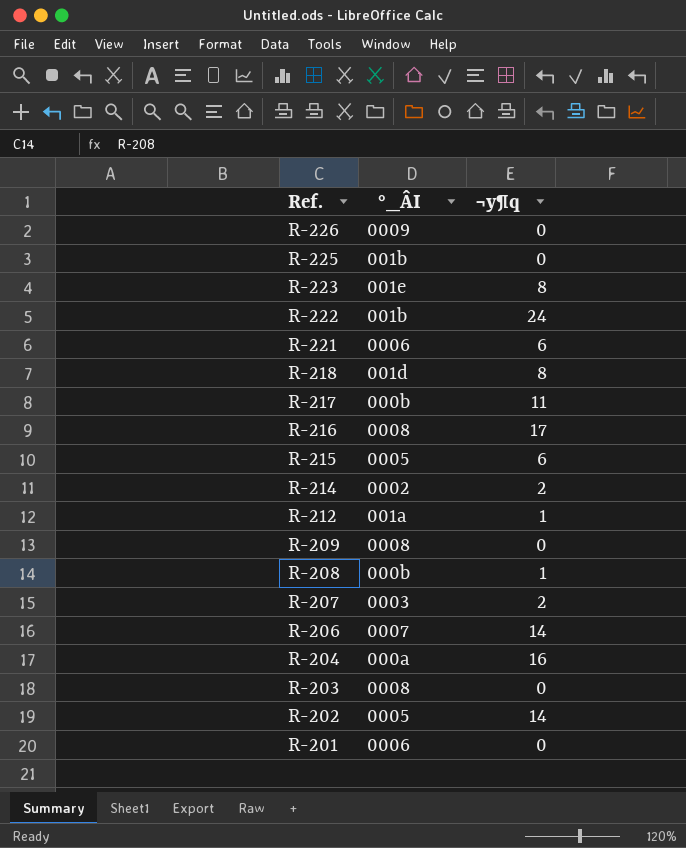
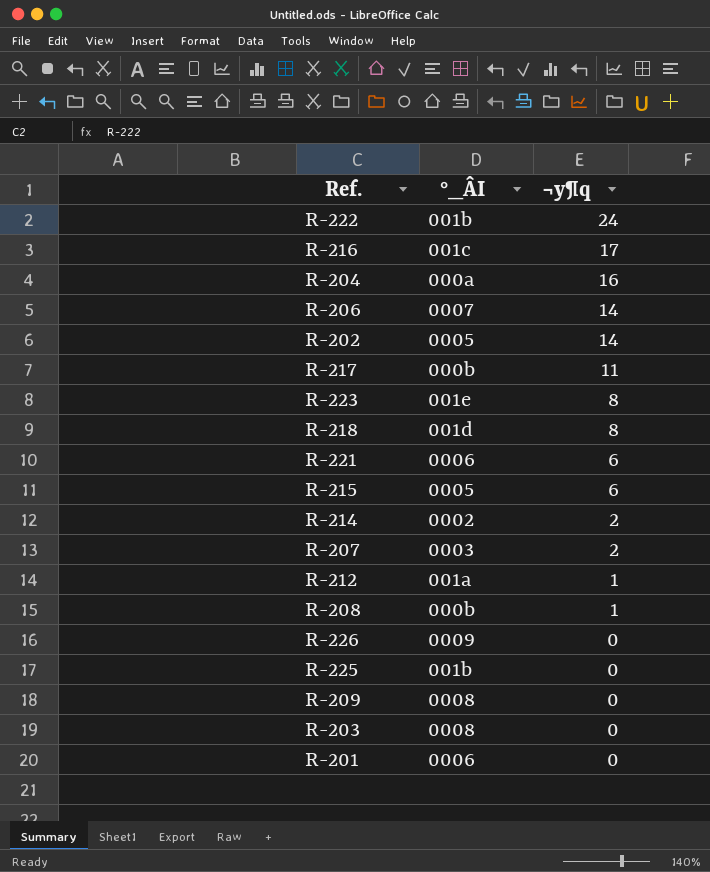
row order: Ref. descending -> ¬y¶q descending
R-216 | °_ÂI: 0008 -> 001c

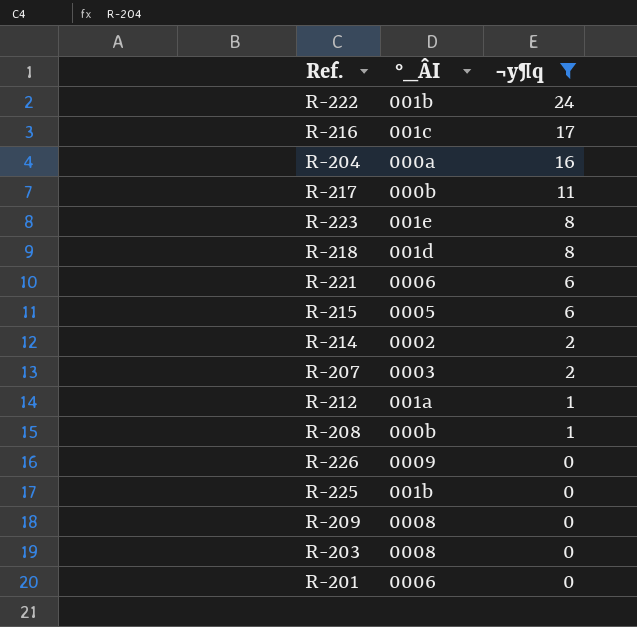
filter: none -> ¬y¶q != 14

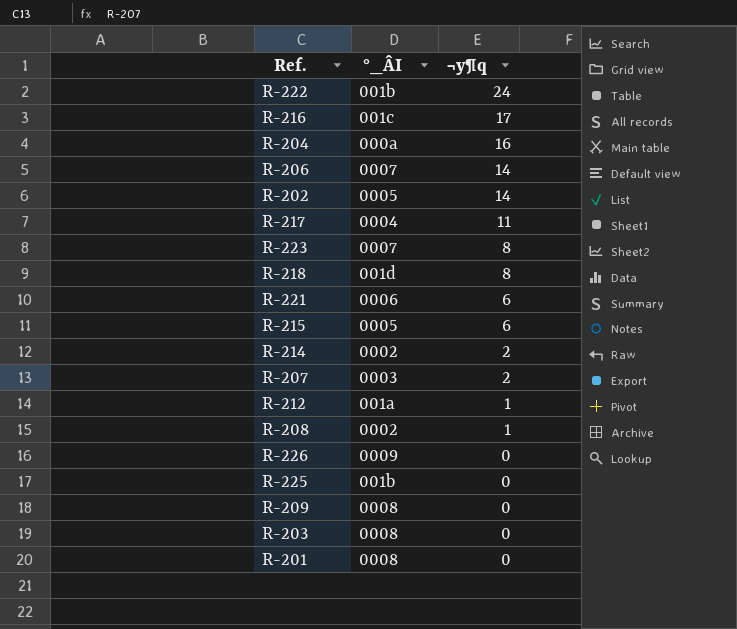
filter: ¬y¶q != 14 -> none
R-217 | °_ÂI: 000b -> 0004
R-223 | °_ÂI: 001e -> 0007
R-208 | °_ÂI: 000b -> 0002
R-201 | °_ÂI: 0006 -> 0008

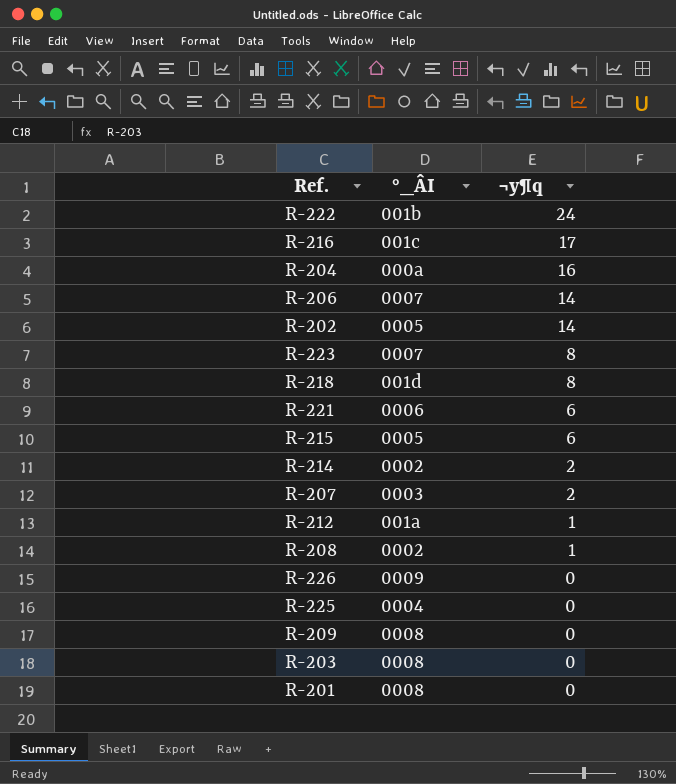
row R-217: 0004 | 11 -> none
R-225 | °_ÂI: 001b -> 0004

